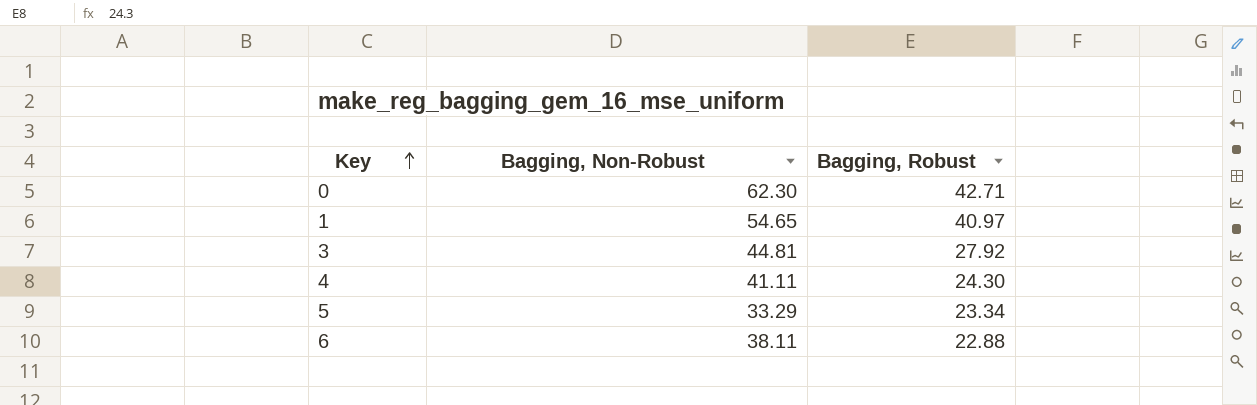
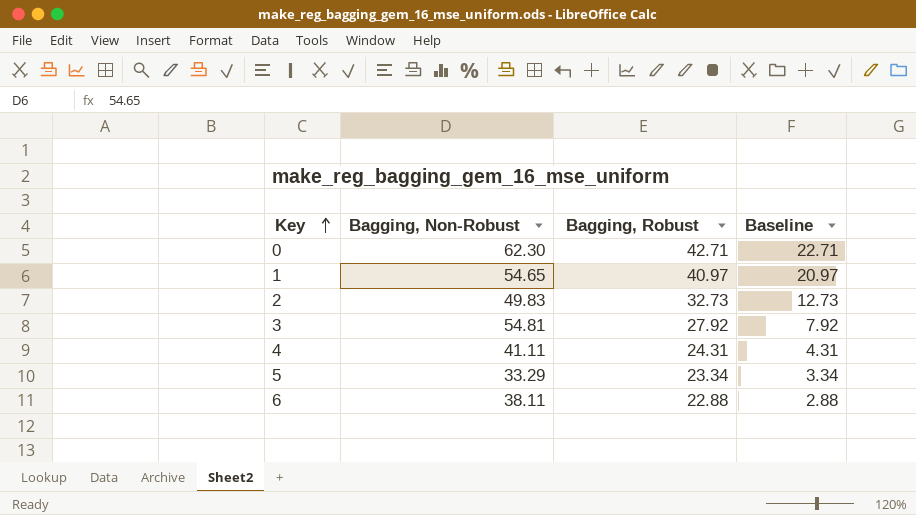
column Baseline | formula: none -> [Bagging, Robust] - 20
row 2: none -> 49.83 | 32.73 | 12.73
3 | Bagging, Non-Robust: 44.81 -> 54.81
4 | Bagging, Robust: 24.30 -> 24.31

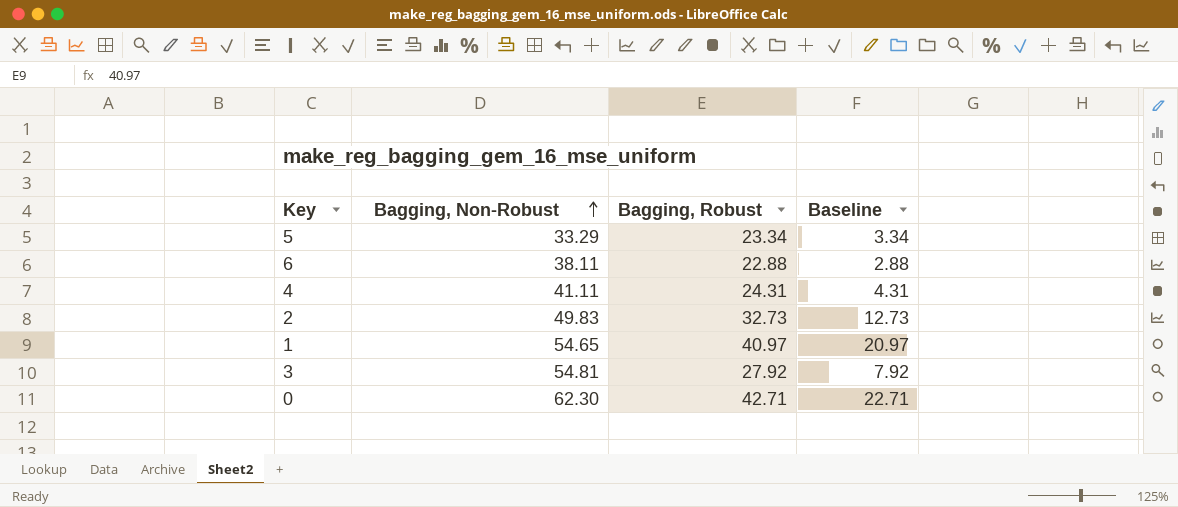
row order: Key ascending -> Bagging, Non-Robust ascending

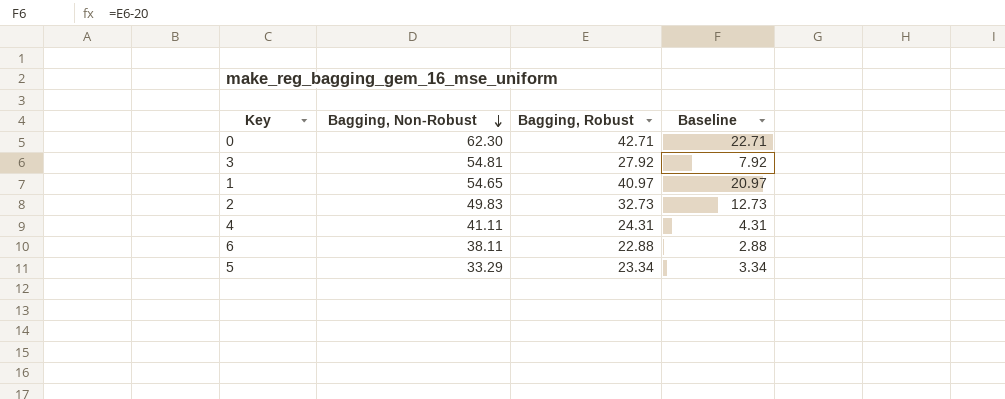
row order: Bagging, Non-Robust ascending -> Bagging, Non-Robust descending

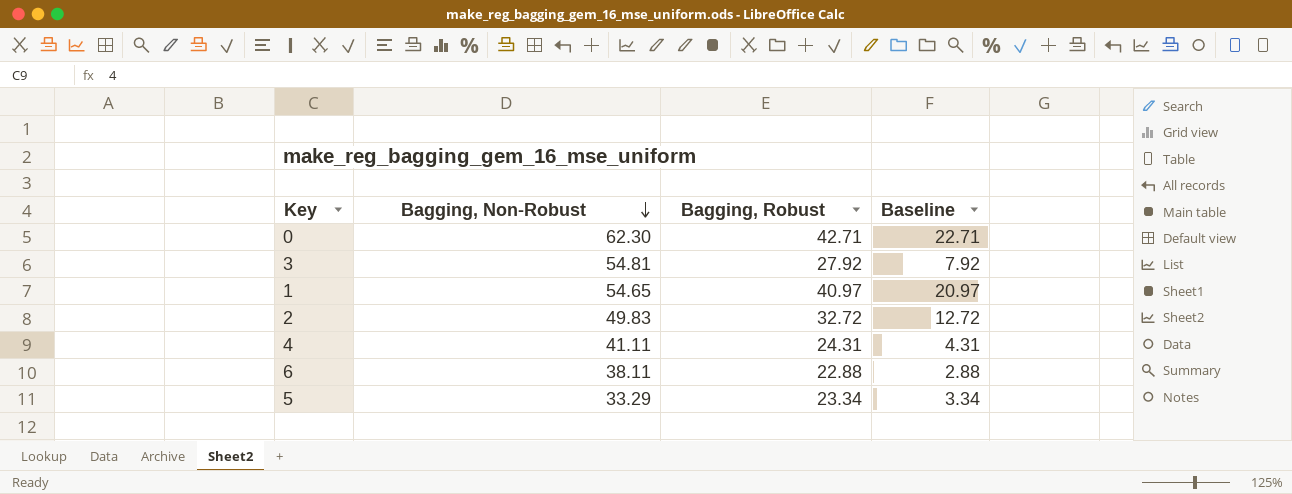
2 | Bagging, Robust: 32.73 -> 32.72
2 | Baseline: 12.73 -> 12.72

